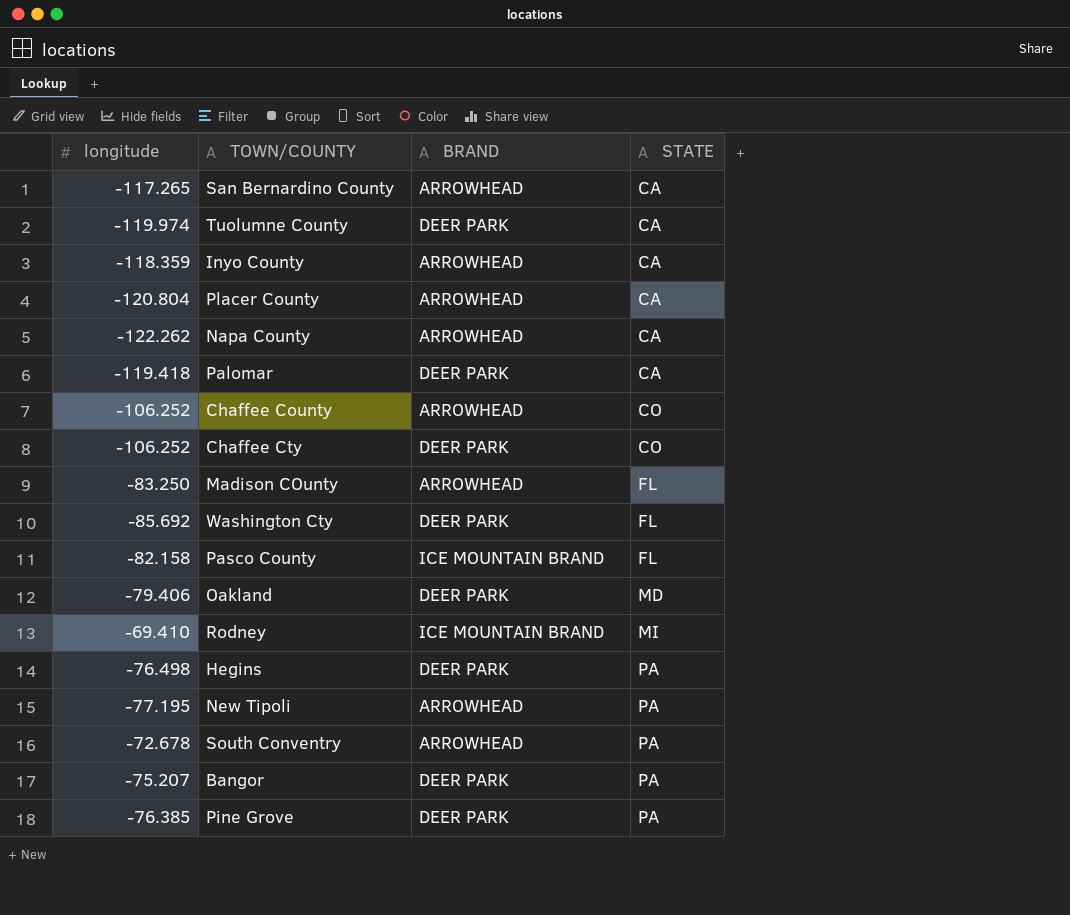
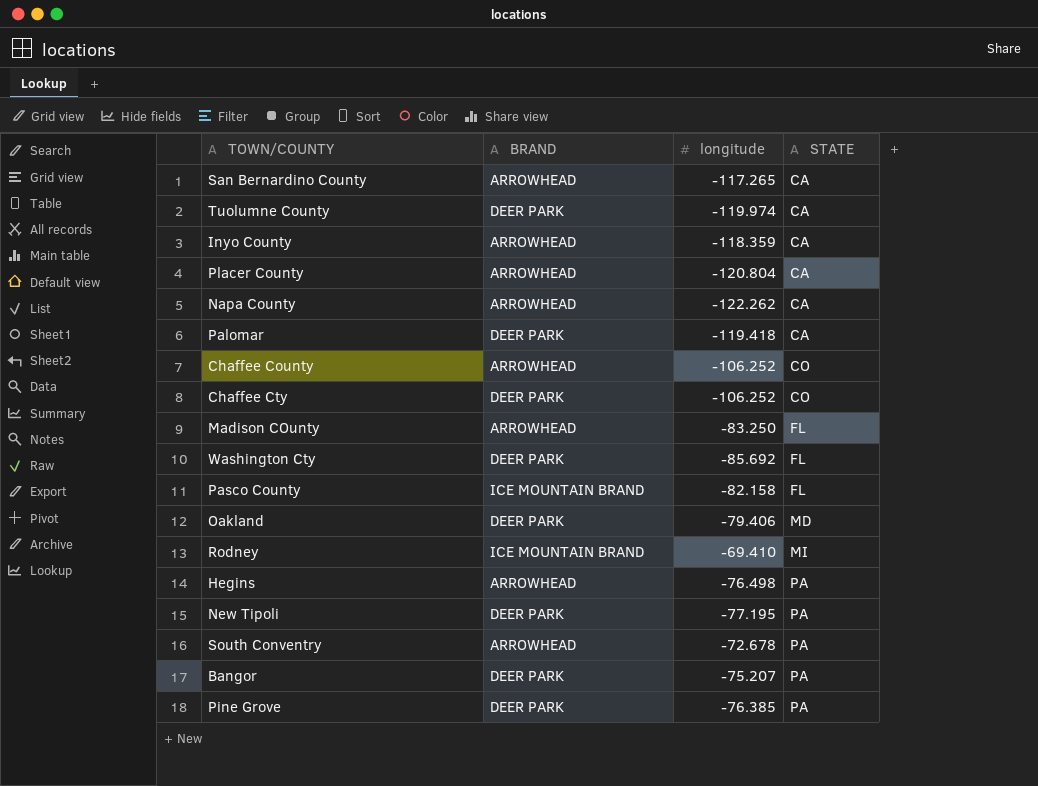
column longitude | position: 1 -> 3
Hegins | BRAND: DEER PARK -> ARROWHEAD
New Tipoli | BRAND: ARROWHEAD -> DEER PARK

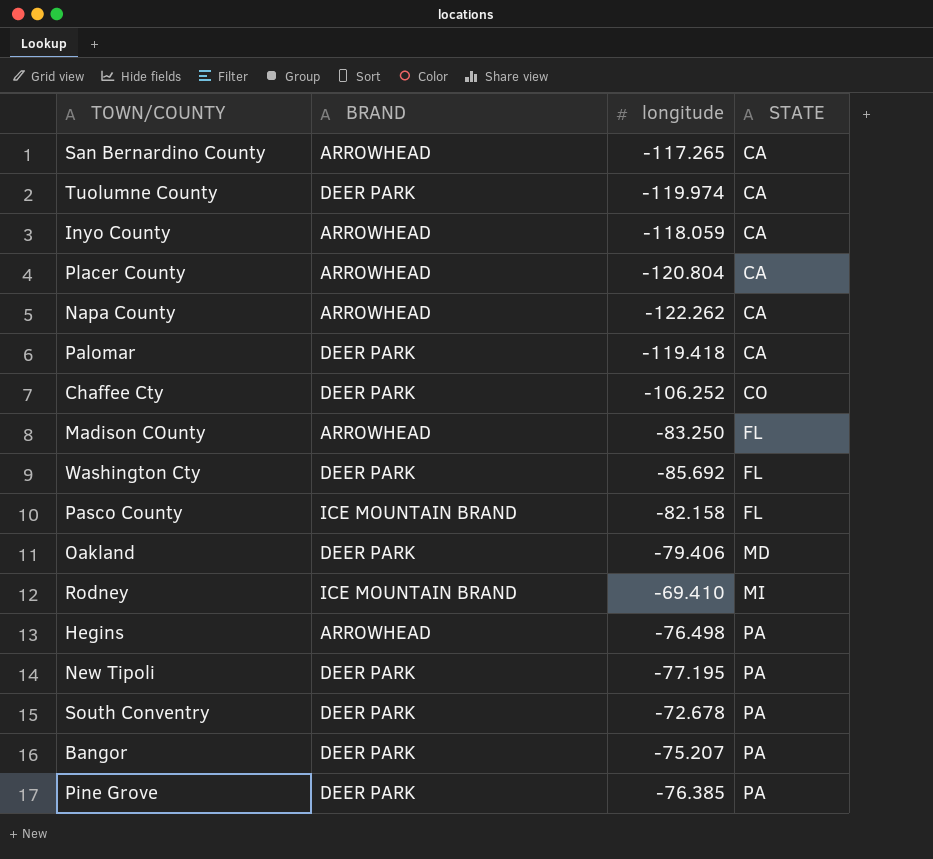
row Chaffee County: ARROWHEAD | -106.252 | CO -> none
Inyo County | longitude: -118.359 -> -118.059
South Conventry | BRAND: ARROWHEAD -> DEER PARK

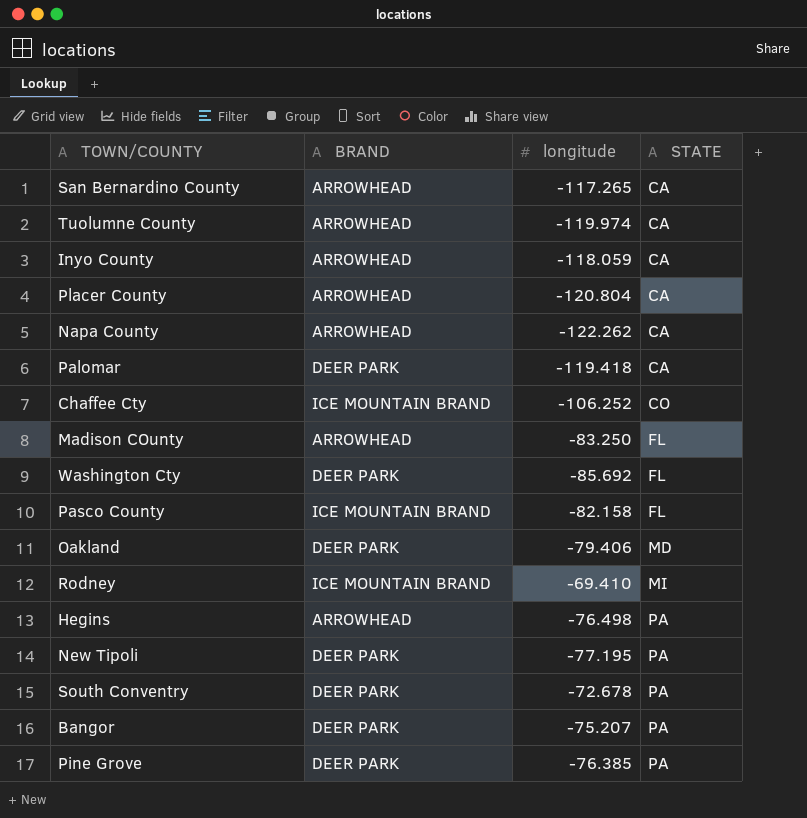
Tuolumne County | BRAND: DEER PARK -> ARROWHEAD
Chaffee Cty | BRAND: DEER PARK -> ICE MOUNTAIN BRAND

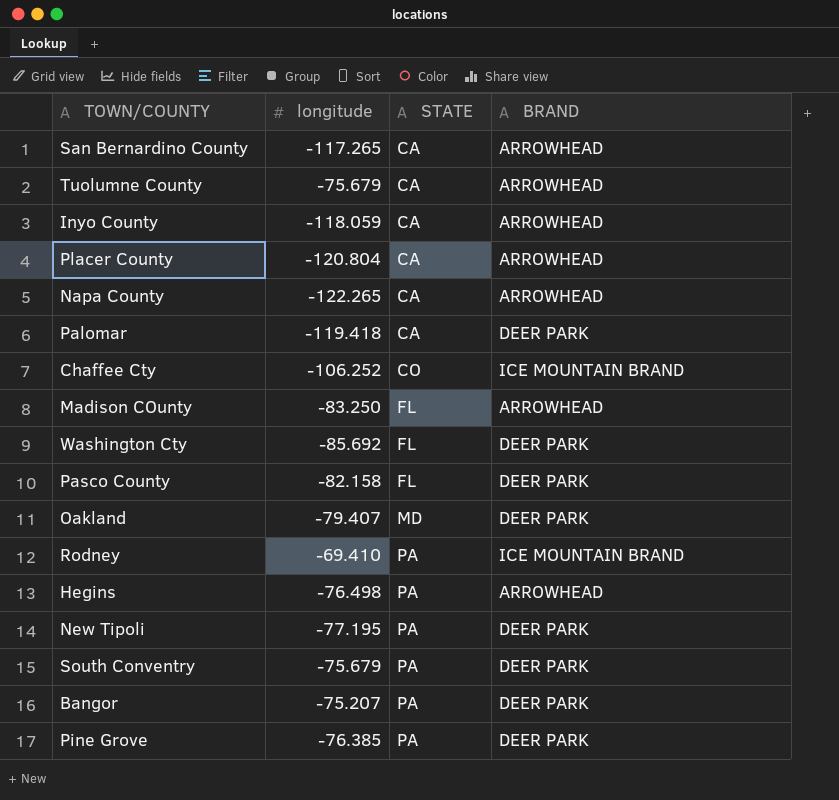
column BRAND | position: 2 -> 4
Tuolumne County | longitude: -119.974 -> -75.679
Napa County | longitude: -122.262 -> -122.265
Pasco County | BRAND: ICE MOUNTAIN BRAND -> DEER PARK
Oakland | longitude: -79.406 -> -79.407
Rodney | STATE: MI -> PA
South Conventry | longitude: -72.678 -> -75.679

